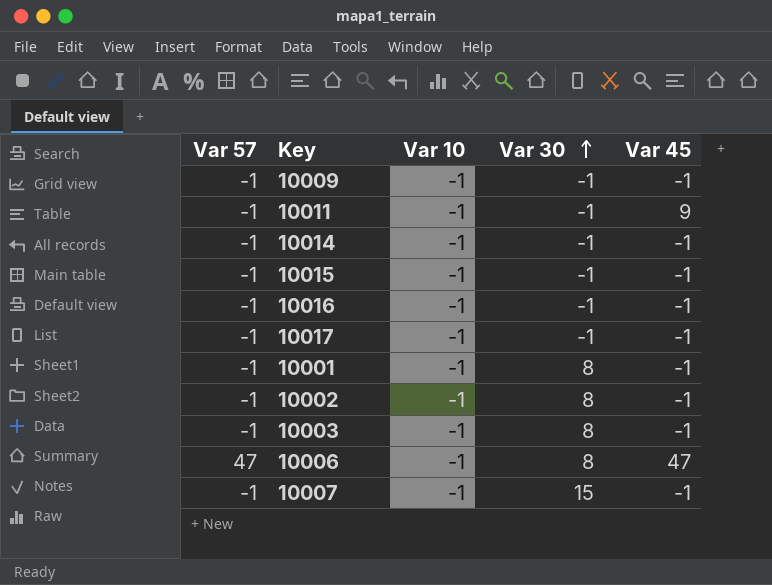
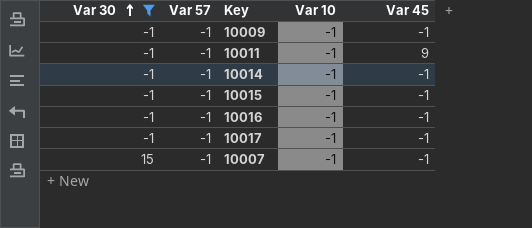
filter: none -> Var 30 != 8
column Var 30 | position: 4 -> 1

